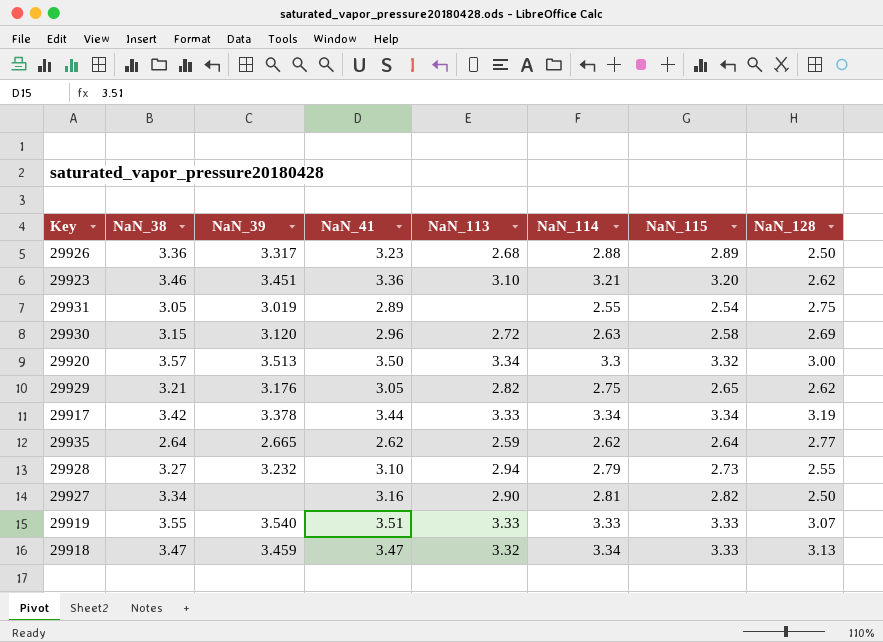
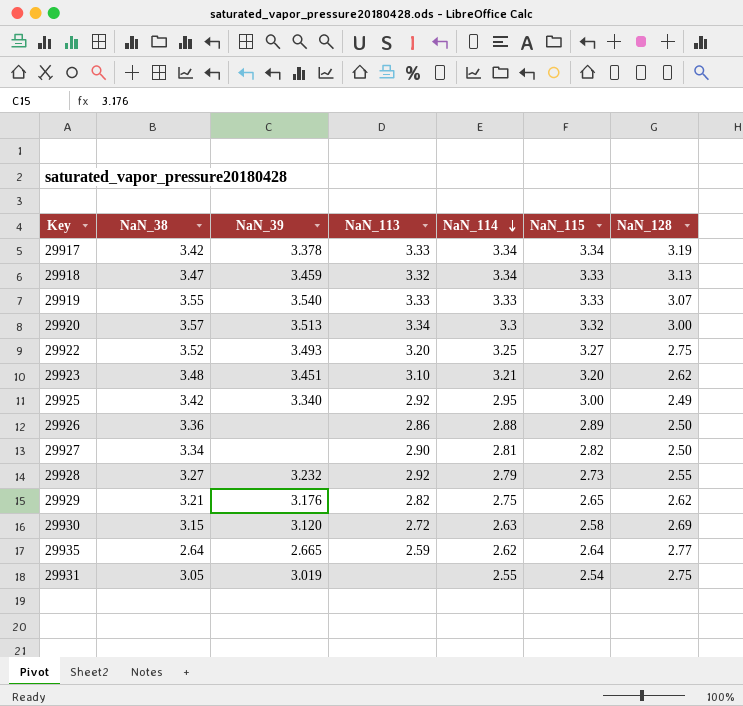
row order: none -> NaN_114 descending
column NaN_41 | position: 4 -> none
row 29922: none -> 3.52 | 3.493 | 3.20 | 3.25 | 3.27 | 2.75
29923 | NaN_38: 3.46 -> 3.48
row 29925: none -> 3.42 | 3.340 | 2.92 | 2.95 | 3.00 | 2.49
29926 | NaN_39: 3.317 -> none
29926 | NaN_113: 2.68 -> 2.86
29928 | NaN_113: 2.94 -> 2.92

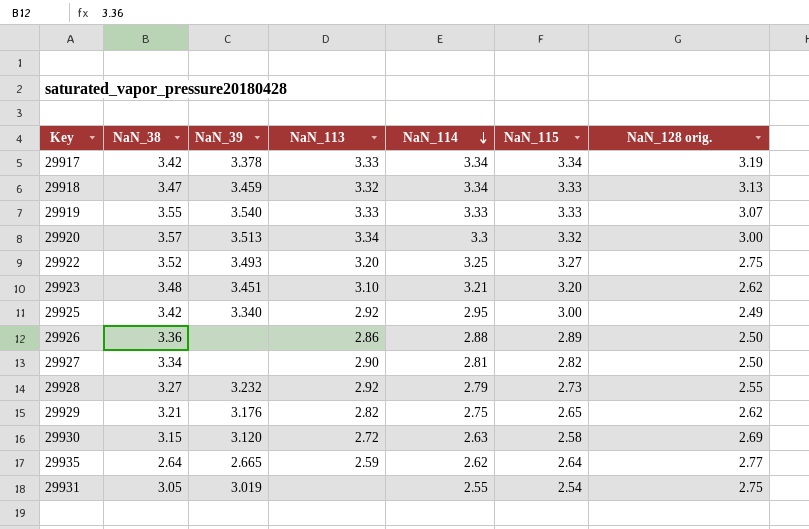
column name: NaN_128 -> NaN_128 orig.

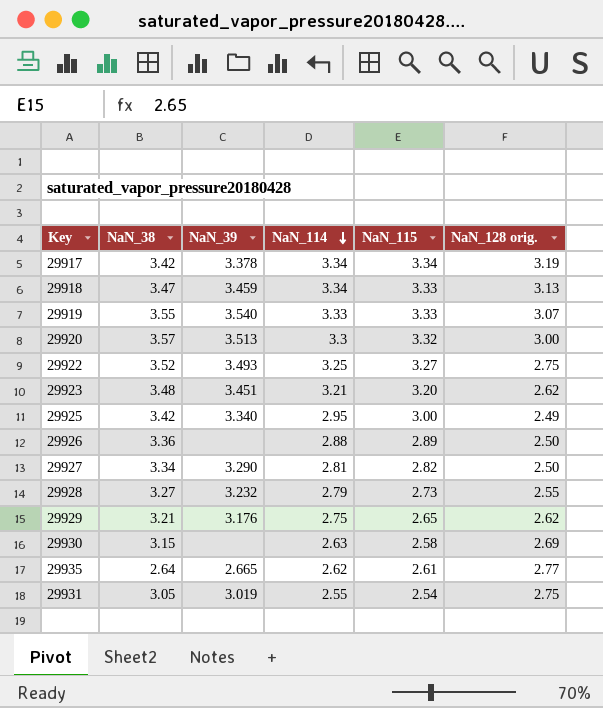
column NaN_113 | position: 4 -> none
29927 | NaN_39: none -> 3.290
29930 | NaN_39: 3.120 -> none
29935 | NaN_115: 2.64 -> 2.61

